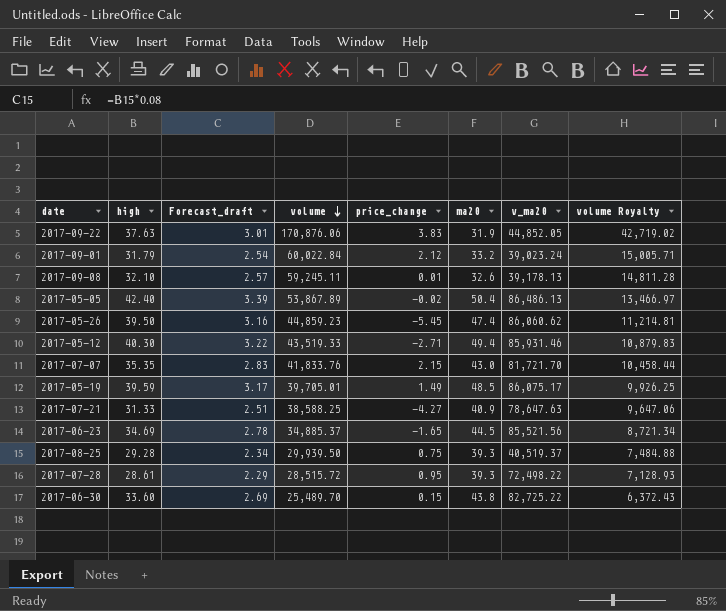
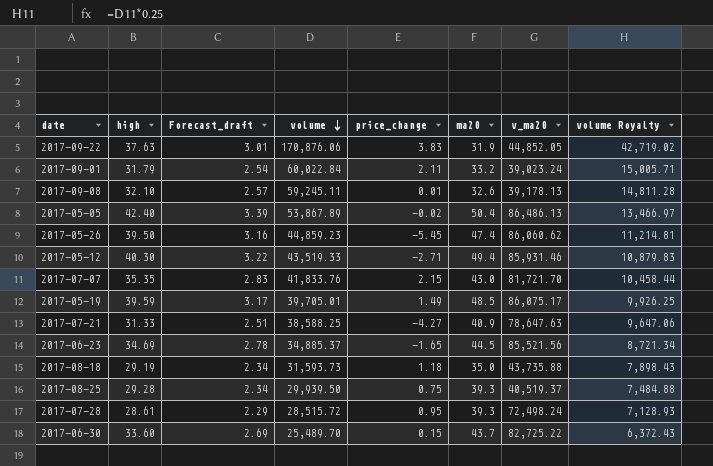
2017-09-01 | price_change: 2.12 -> 2.11
row 2017-08-18: none -> 29.19 | 2.34 | 31,593.73 | 1.18 | 35.0 | 43,735.88 | 7,898.43
2017-07-28 | v_ma20: 72,498.22 -> 72,498.24
2017-06-30 | ma20: 43.8 -> 43.7

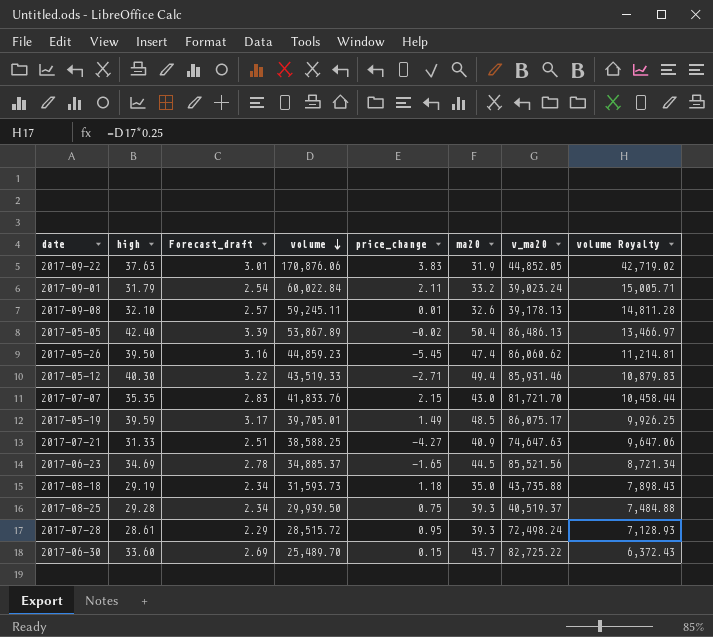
2017-07-21 | v_ma20: 78,647.63 -> 74,647.63

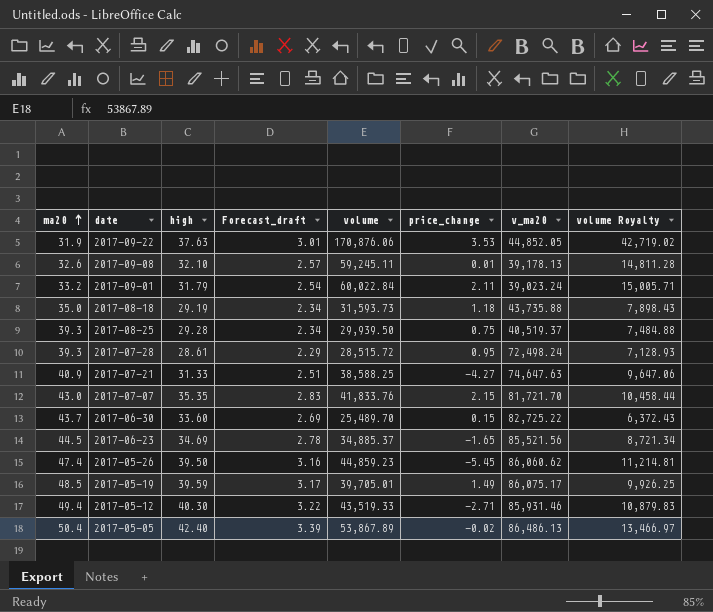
row order: volume descending -> ma20 ascending
column ma20 | position: 6 -> 1
2017-09-22 | price_change: 3.83 -> 3.53

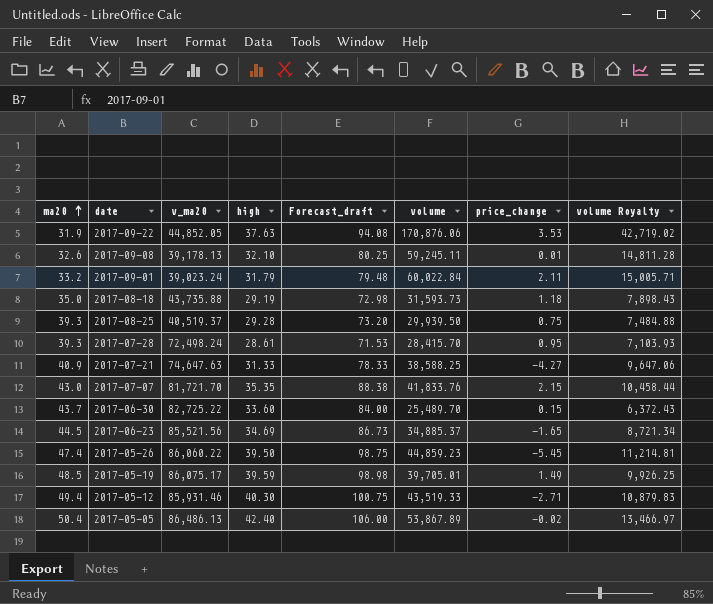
column v_ma20 | position: 7 -> 3
column Forecast_draft | formula: [high] * 0.08 -> [high] * 2.5
2017-07-28 | volume: 28,515.72 -> 28,415.70
2017-07-28 | volume Royalty: 7,128.93 -> 7,103.93
2017-05-26 | v_ma20: 86,060.62 -> 86,060.22

